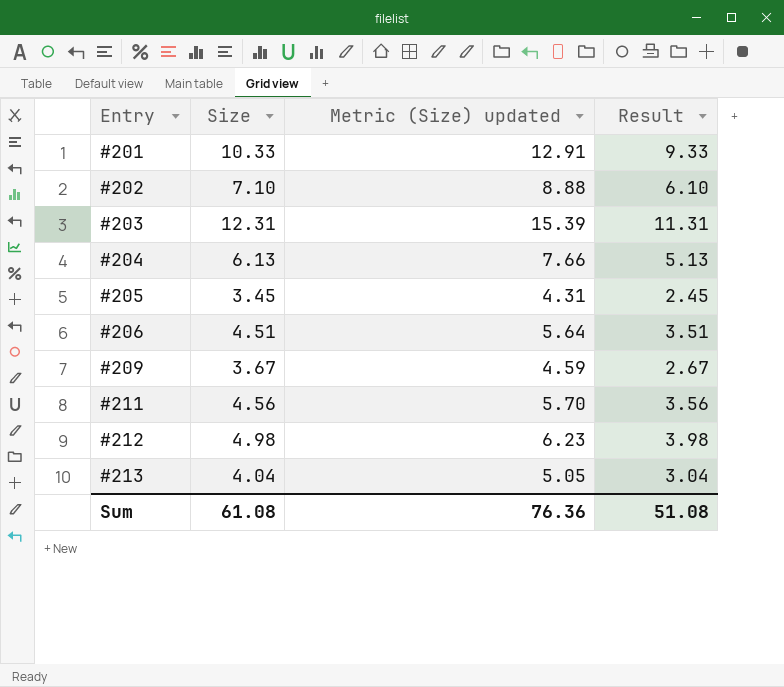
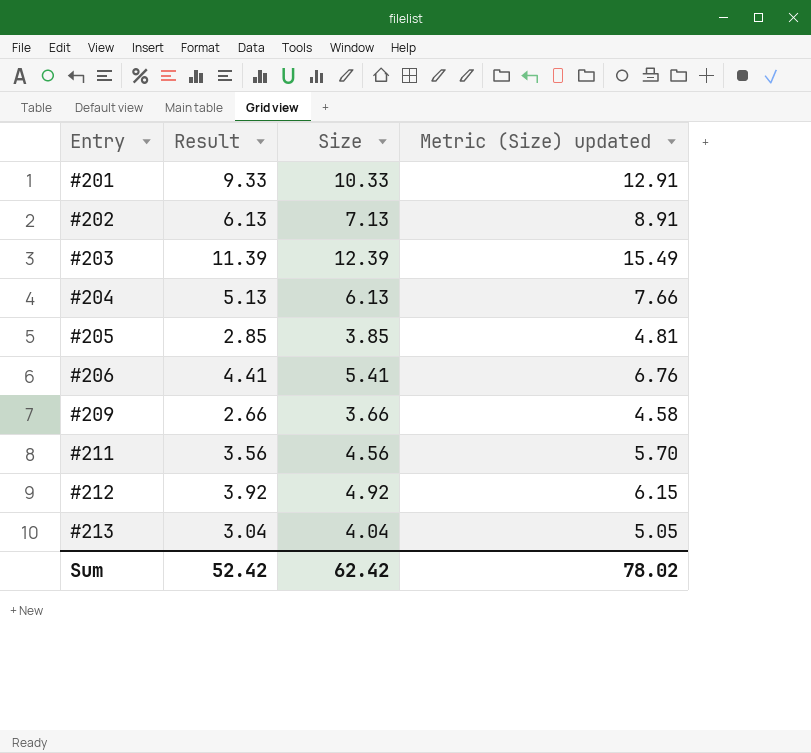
column Result | position: 4 -> 2
#202 | Result: 6.10 -> 6.13
#202 | Size: 7.10 -> 7.13
#202 | Metric (Size) updated: 8.88 -> 8.91
#203 | Result: 11.31 -> 11.39
#203 | Size: 12.31 -> 12.39
#203 | Metric (Size) updated: 15.39 -> 15.49
#205 | Result: 2.45 -> 2.85
#205 | Size: 3.45 -> 3.85
#205 | Metric (Size) updated: 4.31 -> 4.81
#206 | Result: 3.51 -> 4.41
#206 | Size: 4.51 -> 5.41
#206 | Metric (Size) updated: 5.64 -> 6.76
#209 | Result: 2.67 -> 2.66
#209 | Size: 3.67 -> 3.66
#209 | Metric (Size) updated: 4.59 -> 4.58
#212 | Result: 3.98 -> 3.92
#212 | Size: 4.98 -> 4.92
#212 | Metric (Size) updated: 6.23 -> 6.15
Sum | Result: 51.08 -> 52.42
Sum | Size: 61.08 -> 62.42
Sum | Metric (Size) updated: 76.36 -> 78.02

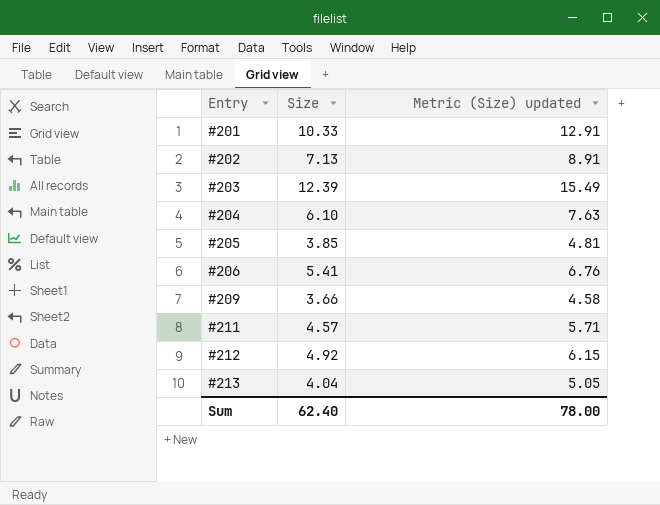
column Result | formula: [Size] - 1 -> none
#204 | Size: 6.13 -> 6.10
#204 | Metric (Size) updated: 7.66 -> 7.63
#211 | Size: 4.56 -> 4.57
#211 | Metric (Size) updated: 5.70 -> 5.71
Sum | Size: 62.42 -> 62.40
Sum | Metric (Size) updated: 78.02 -> 78.00

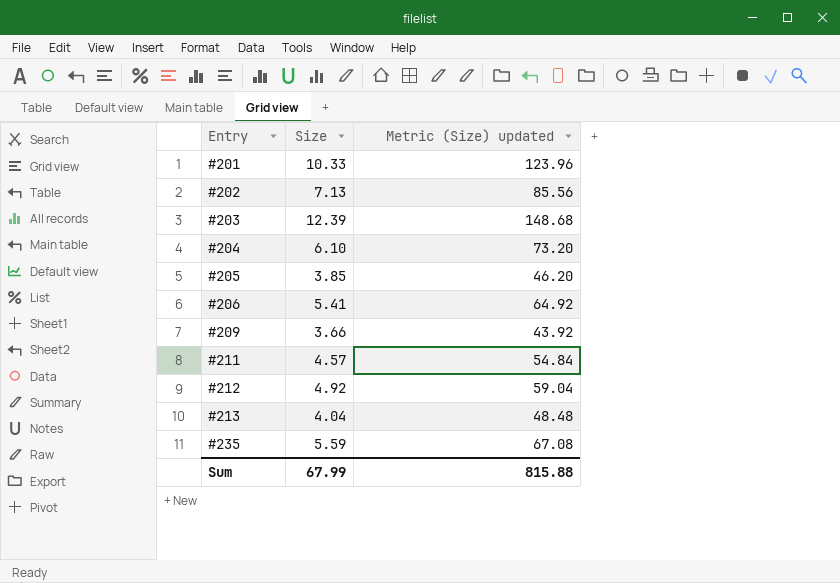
column Metric (Size) updated | formula: [Size] * 1.25 -> [Size] * 12
row #235: none -> 5.59 | 67.08
Sum | Size: 62.40 -> 67.99
Sum | Metric (Size) updated: 78.00 -> 815.88

